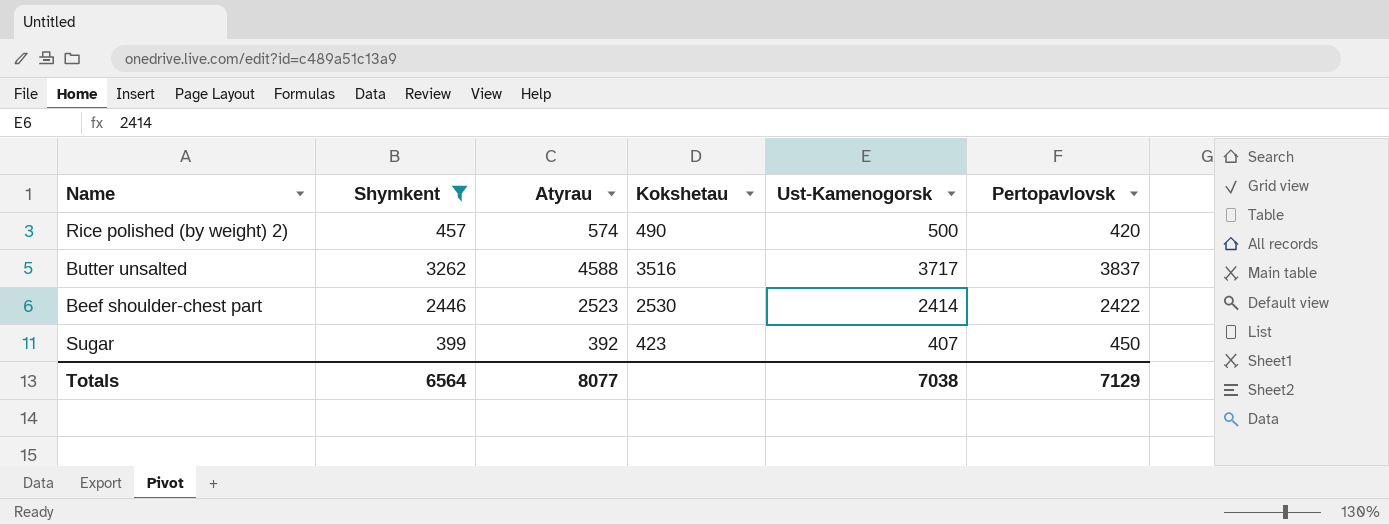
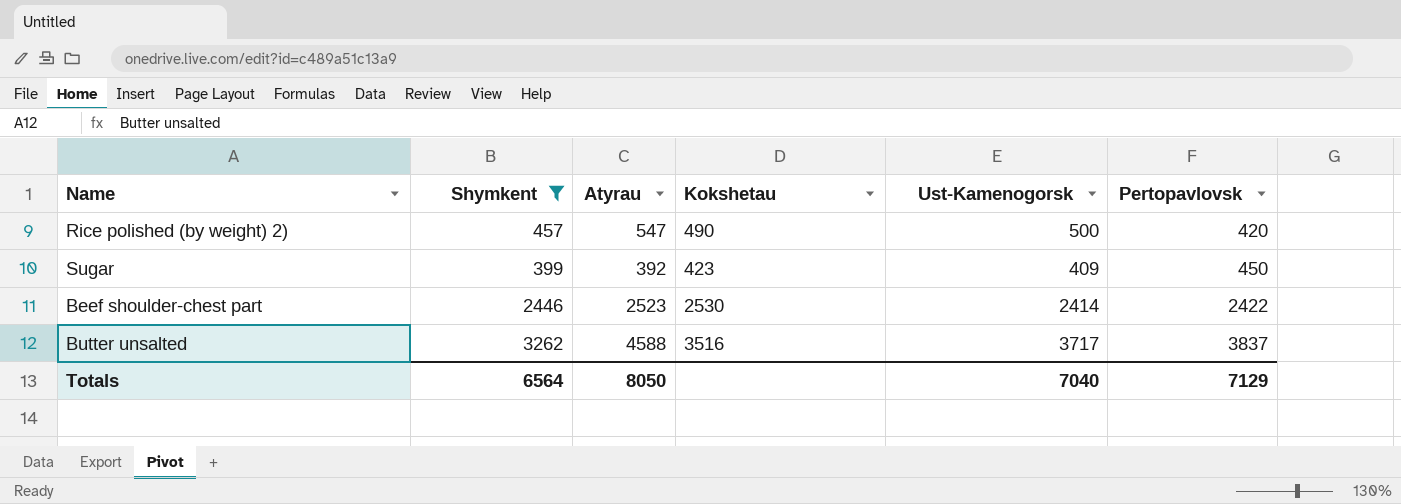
row order: none -> Pertopavlovsk ascending
Rice polished (by weight) 2) | Atyrau: 574 -> 547
Sugar | Ust-Kamenogorsk: 407 -> 409
Totals | Atyrau: 8077 -> 8050
Totals | Ust-Kamenogorsk: 7038 -> 7040

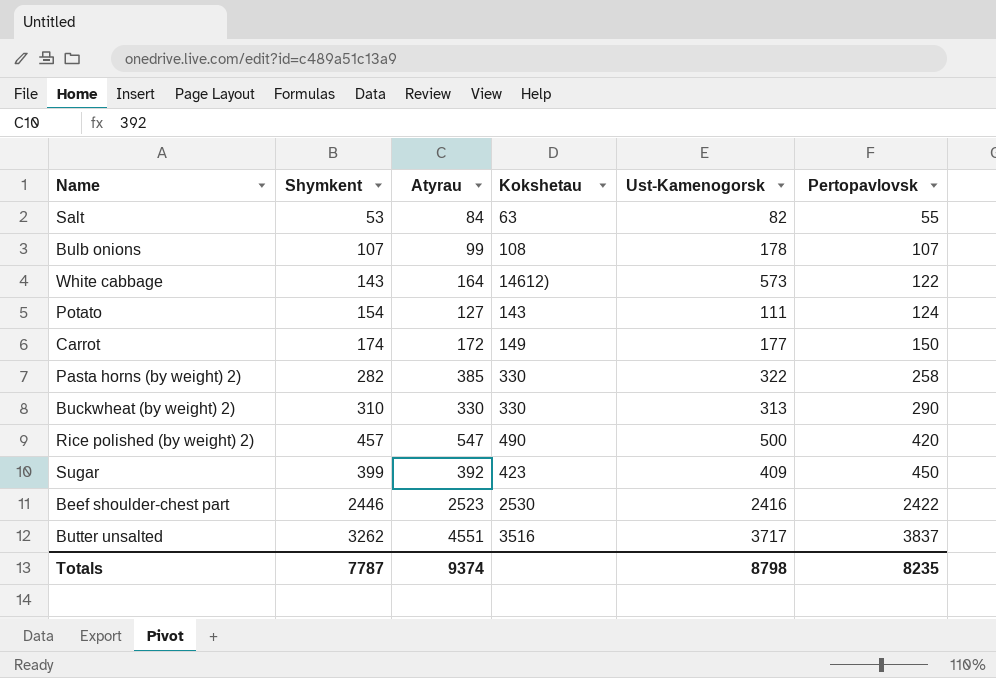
filter: Shymkent >= 399 -> none
Beef shoulder-chest part | Ust-Kamenogorsk: 2414 -> 2416
Butter unsalted | Atyrau: 4588 -> 4551
Totals | Shymkent: 6564 -> 7787
Totals | Atyrau: 8050 -> 9374
Totals | Ust-Kamenogorsk: 7040 -> 8798
Totals | Pertopavlovsk: 7129 -> 8235

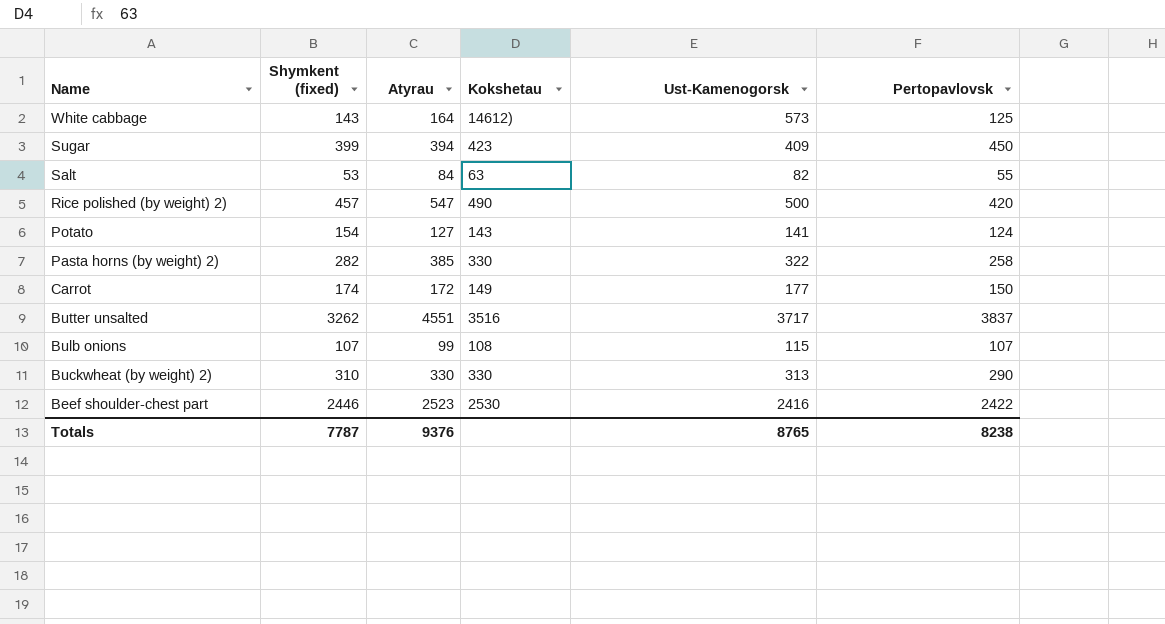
row order: Pertopavlovsk ascending -> Name descending
column name: Shymkent -> Shymkent (fixed)
White cabbage | Pertopavlovsk: 122 -> 125
Sugar | Atyrau: 392 -> 394
Potato | Ust-Kamenogorsk: 111 -> 141
Bulb onions | Ust-Kamenogorsk: 178 -> 115
Totals | Atyrau: 9374 -> 9376
Totals | Ust-Kamenogorsk: 8798 -> 8765
Totals | Pertopavlovsk: 8235 -> 8238

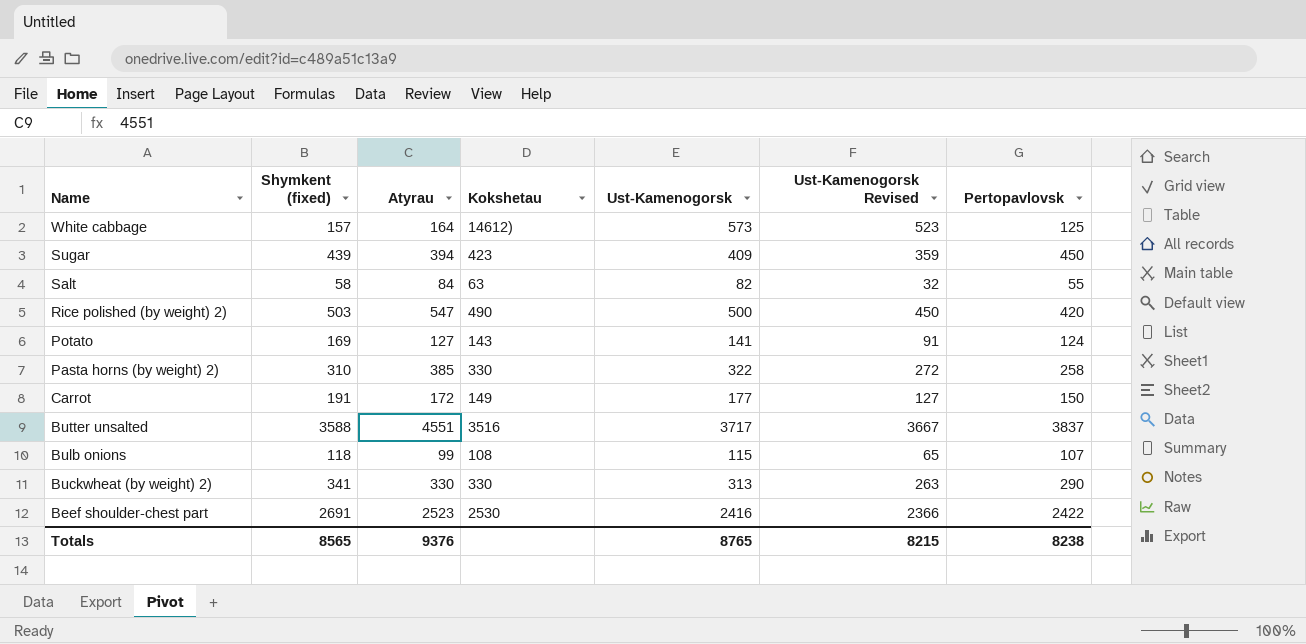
column Ust-Kamenogorsk Revised | formula: none -> [Ust-Kamenogorsk] - 50
White cabbage | Shymkent (fixed): 143 -> 157
Sugar | Shymkent (fixed): 399 -> 439
Salt | Shymkent (fixed): 53 -> 58
Rice polished (by weight) 2) | Shymkent (fixed): 457 -> 503
Potato | Shymkent (fixed): 154 -> 169
Pasta horns (by weight) 2) | Shymkent (fixed): 282 -> 310
Carrot | Shymkent (fixed): 174 -> 191
Butter unsalted | Shymkent (fixed): 3262 -> 3588
Bulb onions | Shymkent (fixed): 107 -> 118
Buckwheat (by weight) 2) | Shymkent (fixed): 310 -> 341
Beef shoulder-chest part | Shymkent (fixed): 2446 -> 2691
Totals | Shymkent (fixed): 7787 -> 8565

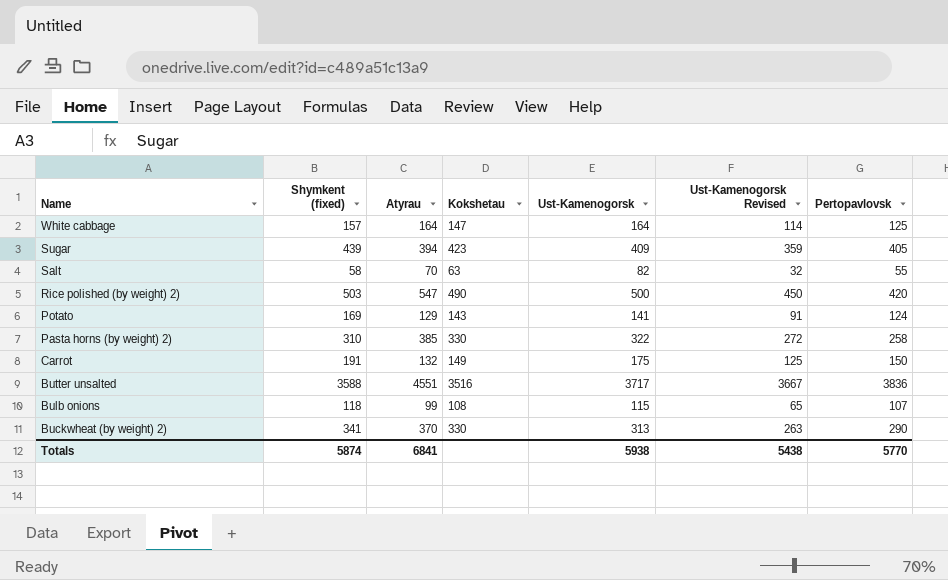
row Beef shoulder-chest part: 2691 | 2523 | 2530 | 2416 | 2366 | 2422 -> none
White cabbage | Kokshetau: 14612) -> 147
White cabbage | Ust-Kamenogorsk: 573 -> 164
White cabbage | Ust-Kamenogorsk Revised: 523 -> 114
Sugar | Pertopavlovsk: 450 -> 405
Salt | Atyrau: 84 -> 70
Potato | Atyrau: 127 -> 129
Carrot | Atyrau: 172 -> 132
Carrot | Ust-Kamenogorsk: 177 -> 175
Carrot | Ust-Kamenogorsk Revised: 127 -> 125
Butter unsalted | Pertopavlovsk: 3837 -> 3836
Buckwheat (by weight) 2) | Atyrau: 330 -> 370
Totals | Shymkent (fixed): 8565 -> 5874
Totals | Atyrau: 9376 -> 6841
Totals | Ust-Kamenogorsk: 8765 -> 5938
Totals | Ust-Kamenogorsk Revised: 8215 -> 5438
Totals | Pertopavlovsk: 8238 -> 5770

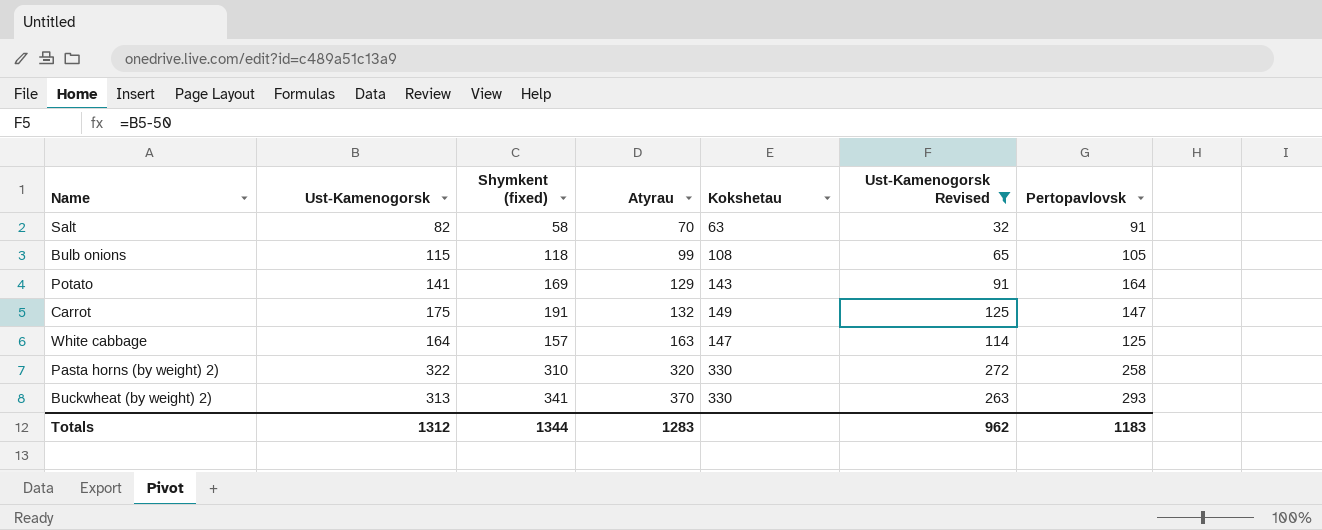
filter: none -> Ust-Kamenogorsk Revised <= 272
row order: Name descending -> Atyrau ascending
column Ust-Kamenogorsk | position: 5 -> 2
Salt | Pertopavlovsk: 55 -> 91
Bulb onions | Pertopavlovsk: 107 -> 105
Potato | Pertopavlovsk: 124 -> 164
Carrot | Pertopavlovsk: 150 -> 147
White cabbage | Atyrau: 164 -> 163
Pasta horns (by weight) 2) | Atyrau: 385 -> 320
Buckwheat (by weight) 2) | Pertopavlovsk: 290 -> 293
Totals | Ust-Kamenogorsk: 5938 -> 1312
Totals | Shymkent (fixed): 5874 -> 1344
Totals | Atyrau: 6841 -> 1283
Totals | Ust-Kamenogorsk Revised: 5438 -> 962
Totals | Pertopavlovsk: 5770 -> 1183

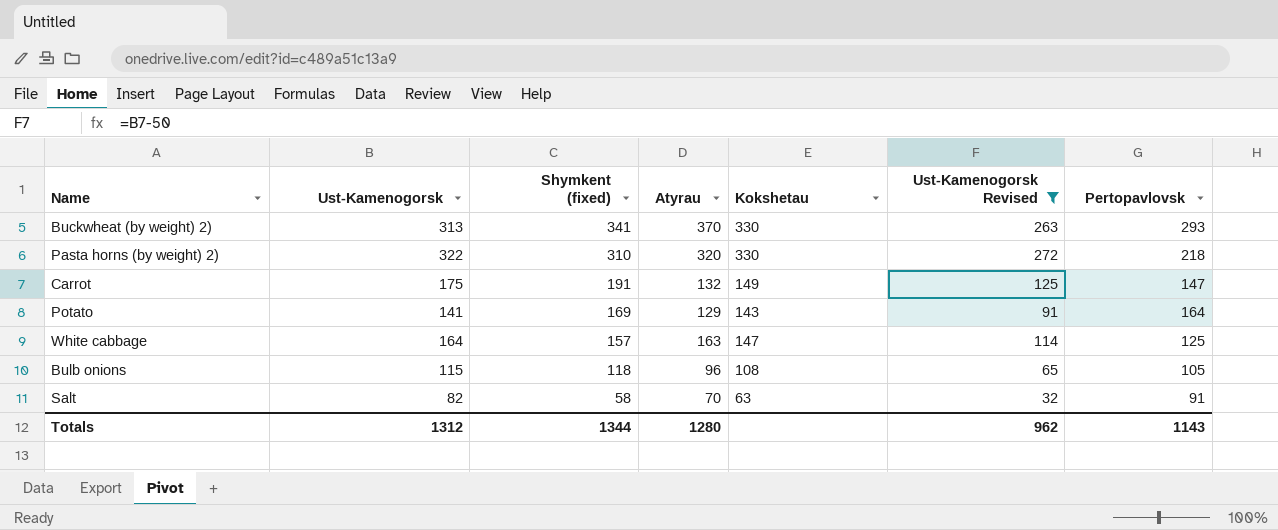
row order: Atyrau ascending -> Shymkent (fixed) descending
Pasta horns (by weight) 2) | Pertopavlovsk: 258 -> 218
Bulb onions | Atyrau: 99 -> 96
Totals | Atyrau: 1283 -> 1280
Totals | Pertopavlovsk: 1183 -> 1143

